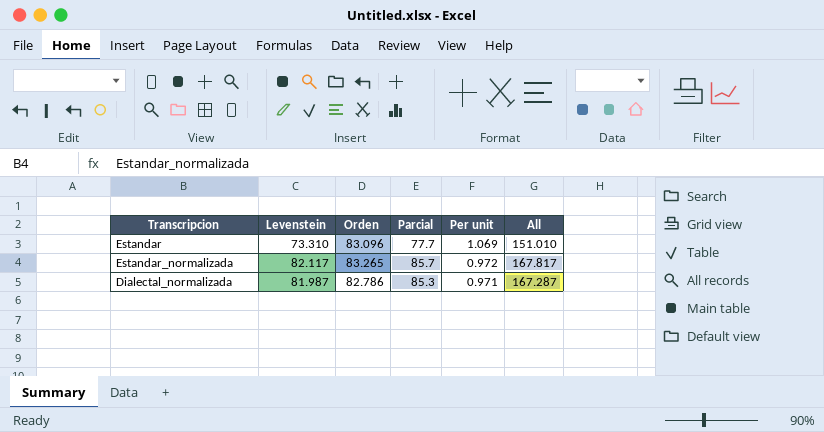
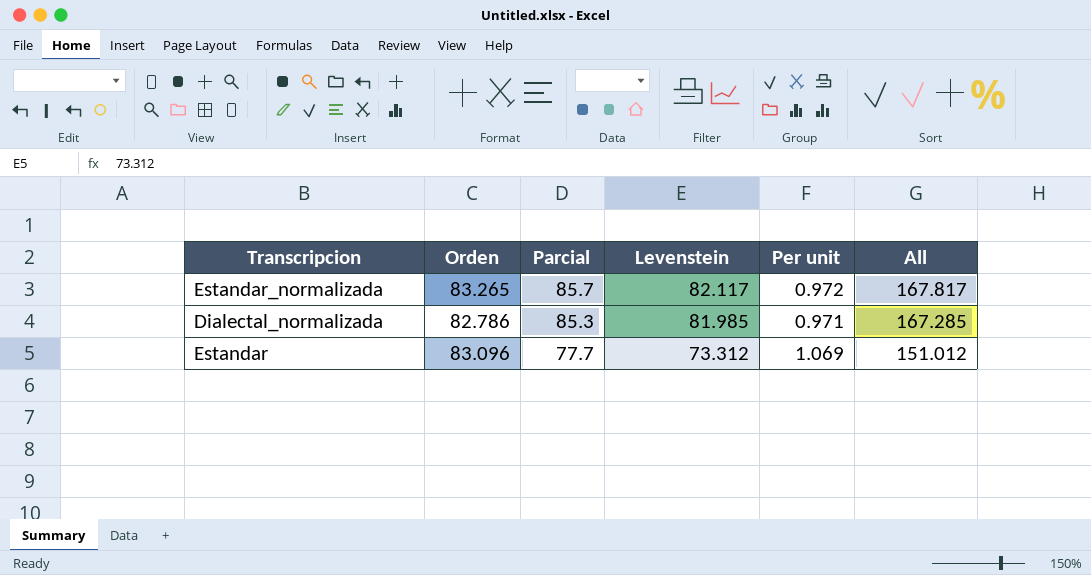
row order: Per unit descending -> Parcial descending
column Levenstein | position: 2 -> 4
Dialectal_normalizada | Levenstein: 81.987 -> 81.985
Dialectal_normalizada | All: 167.287 -> 167.285
Estandar | Levenstein: 73.310 -> 73.312
Estandar | All: 151.010 -> 151.012

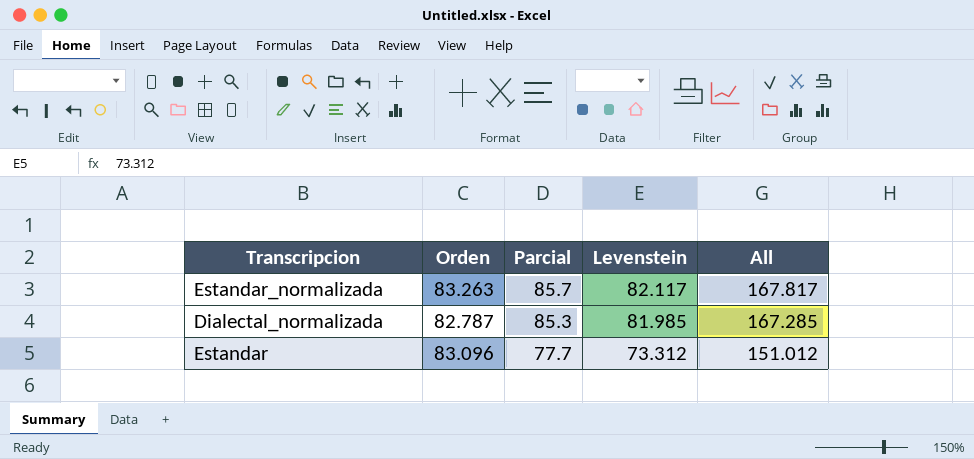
column Per unit | formula: [Orden] / [Parcial] -> none
Estandar_normalizada | Orden: 83.265 -> 83.263
Dialectal_normalizada | Orden: 82.786 -> 82.787

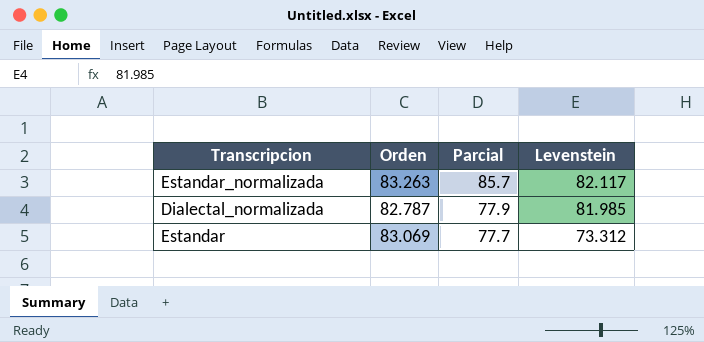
column All | formula: [Parcial] + [Levenstein] -> none
Dialectal_normalizada | Parcial: 85.3 -> 77.9
Estandar | Orden: 83.096 -> 83.069

